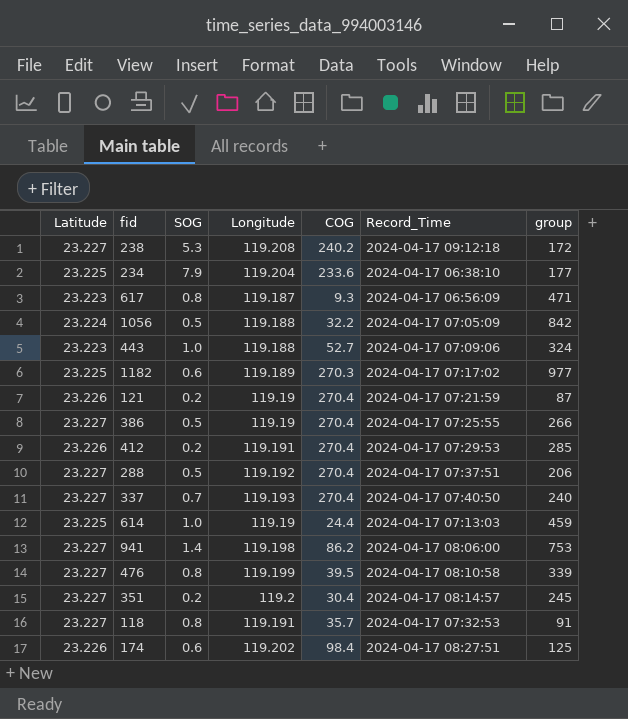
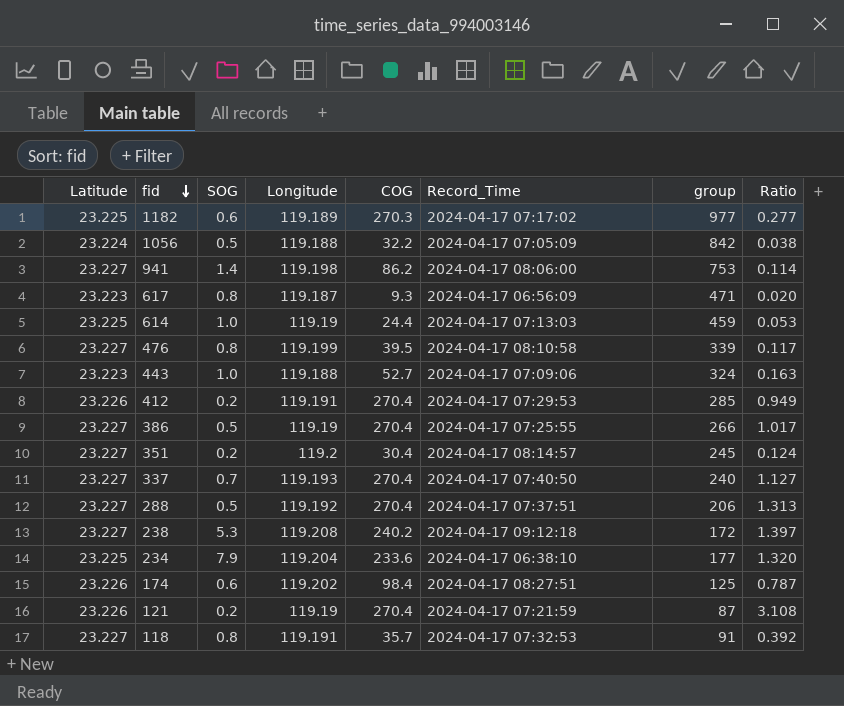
row order: none -> fid descending
column Ratio | formula: none -> [COG] / [group]

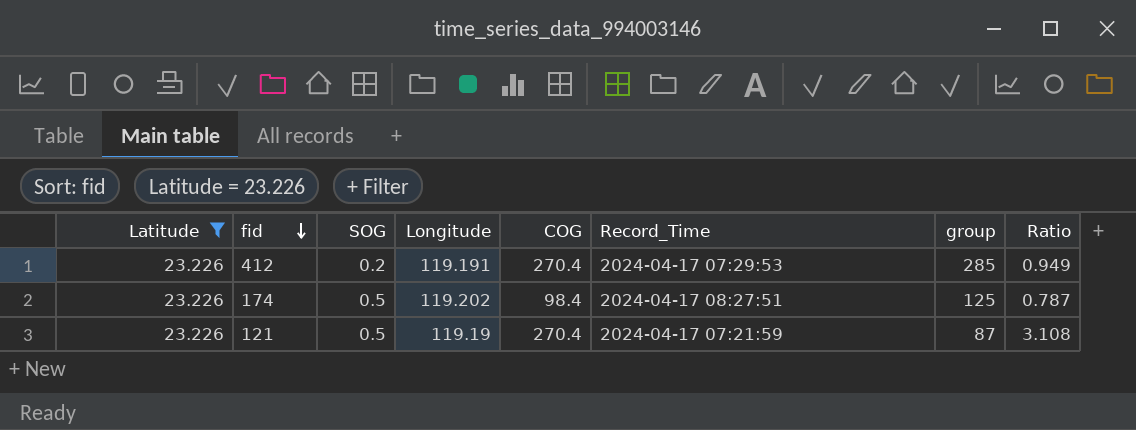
filter: none -> Latitude = 23.226
174 | SOG: 0.6 -> 0.5
121 | SOG: 0.2 -> 0.5

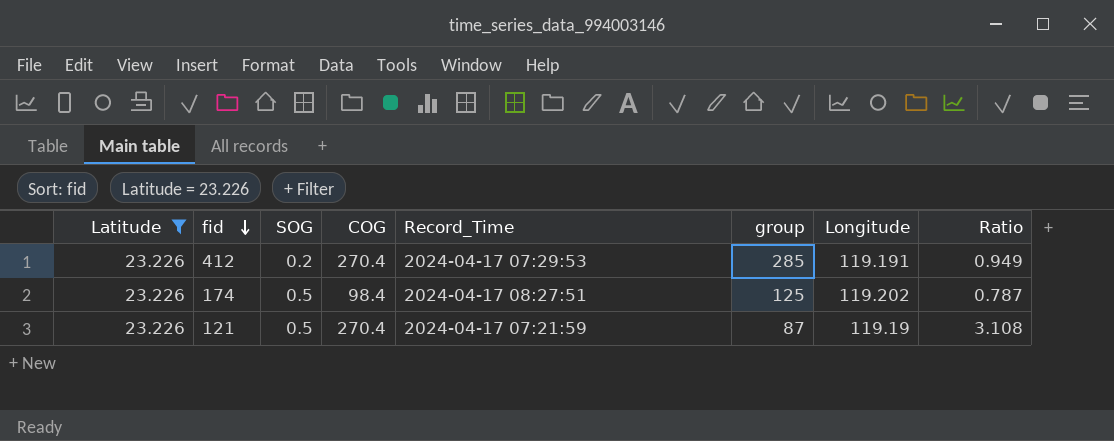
column Longitude | position: 4 -> 7

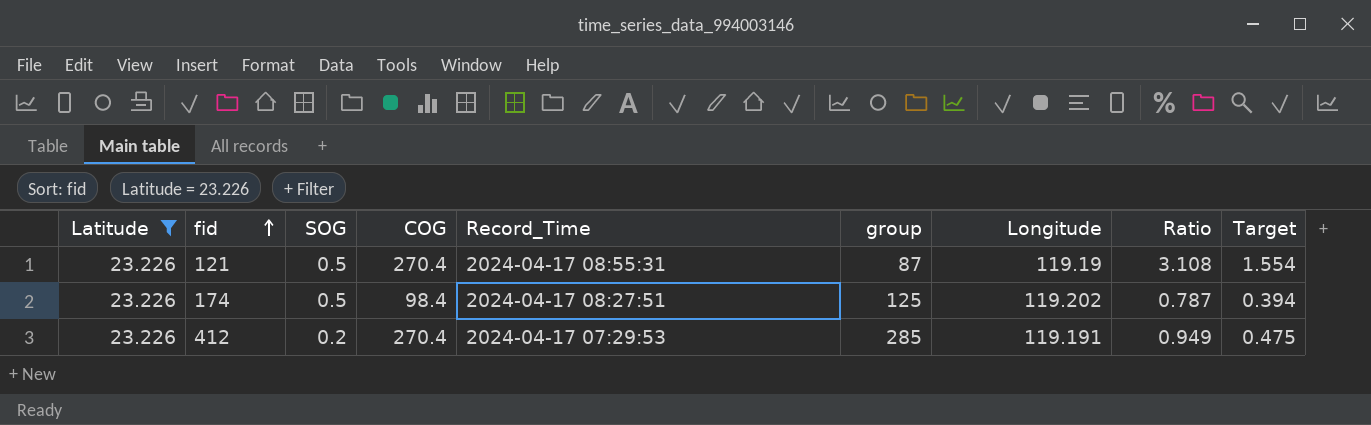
row order: fid descending -> fid ascending
column Target | formula: none -> [Ratio] * 0.5
121 | Record_Time: 2024-04-17 07:21:59 -> 2024-04-17 08:55:31

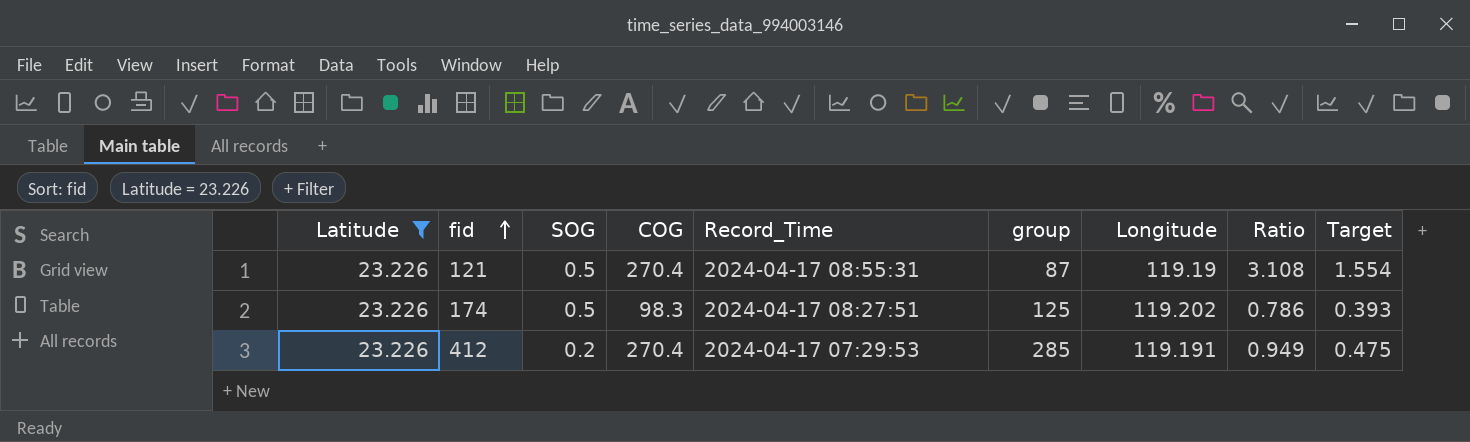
174 | COG: 98.4 -> 98.3
174 | Ratio: 0.787 -> 0.786
174 | Target: 0.394 -> 0.393

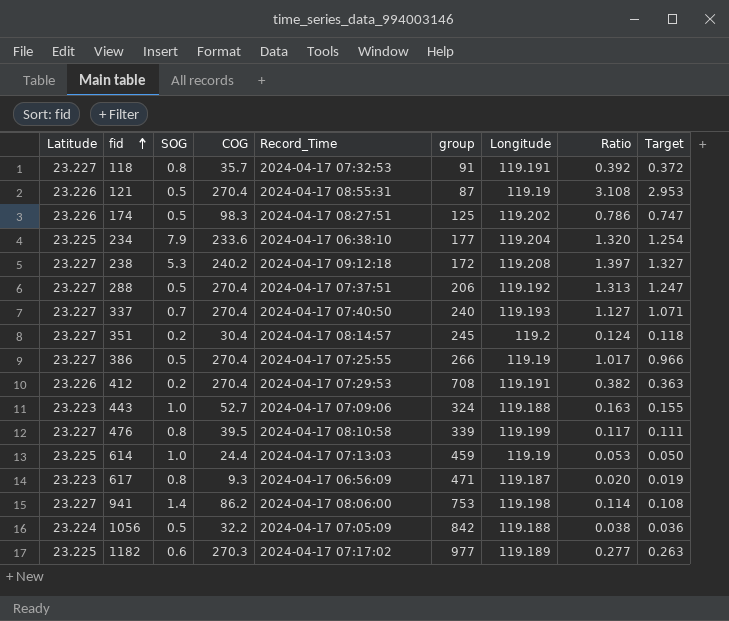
filter: Latitude = 23.226 -> none
column Target | formula: [Ratio] * 0.5 -> [Ratio] * 0.95
412 | group: 285 -> 708
412 | Ratio: 0.949 -> 0.382

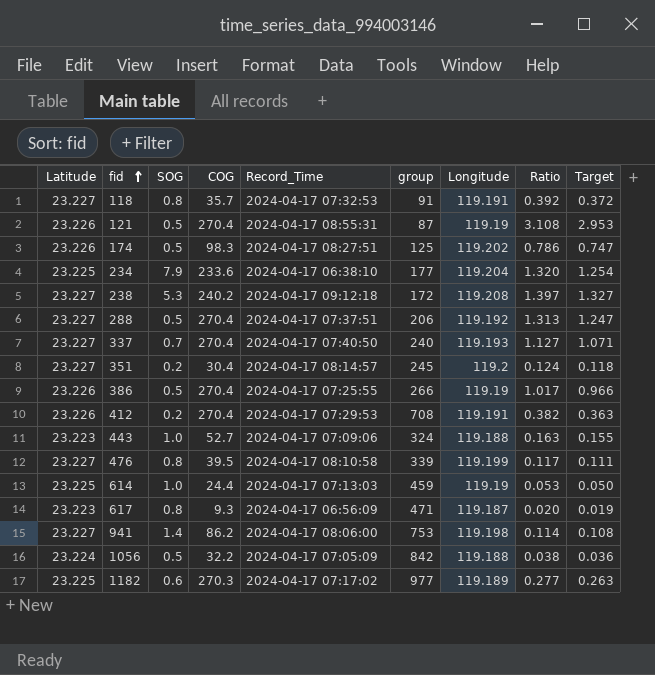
386 | Latitude: 23.227 -> 23.226

